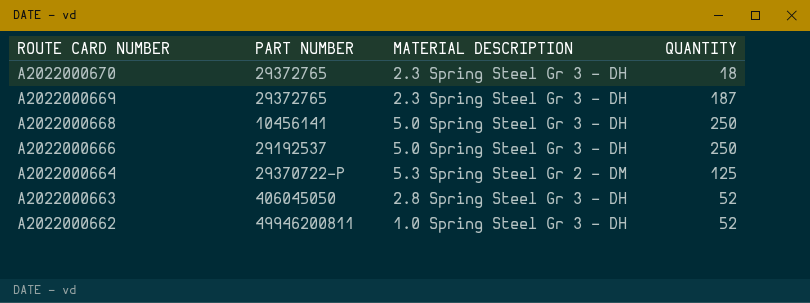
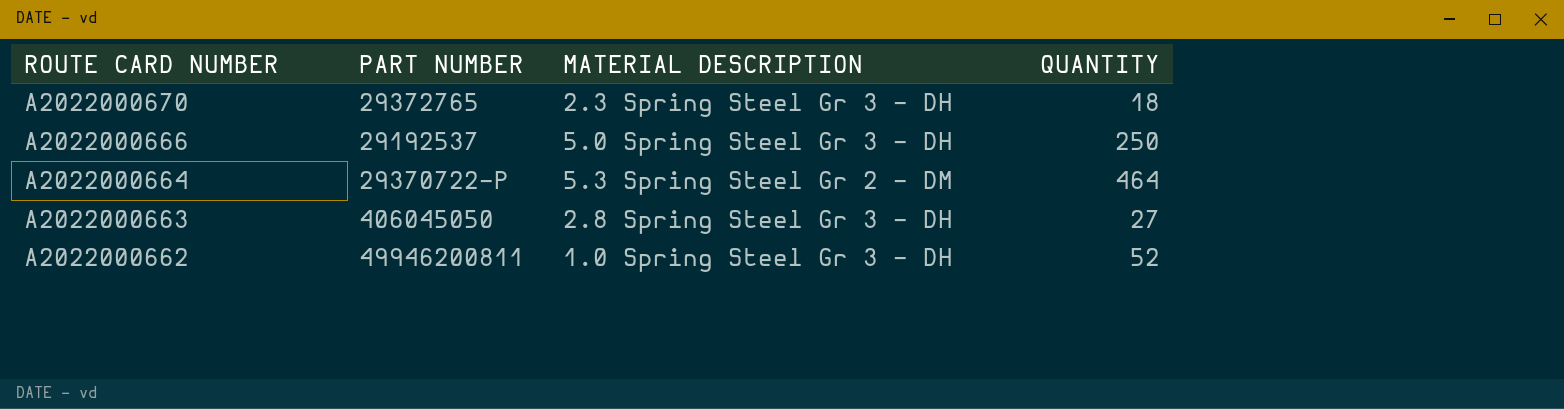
row A2022000669: 29372765 | 2.3 Spring Steel Gr 3 - DH | 187 -> none
row A2022000668: 10456141 | 5.0 Spring Steel Gr 3 - DH | 250 -> none
A2022000664 | QUANTITY: 125 -> 464
A2022000663 | QUANTITY: 52 -> 27

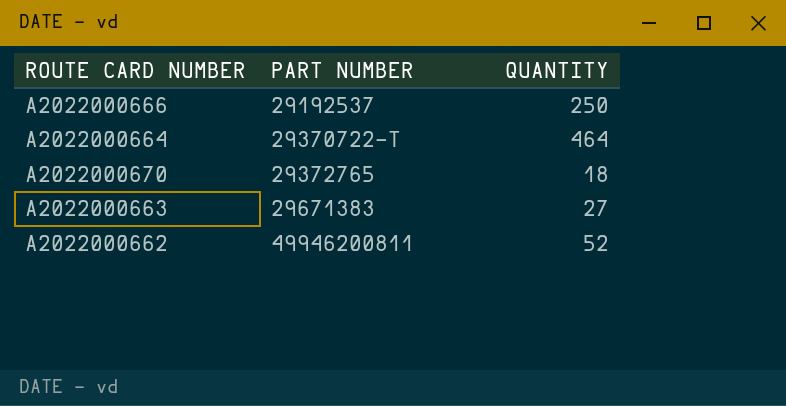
row order: ROUTE CARD NUMBER descending -> PART NUMBER ascending
column MATERIAL DESCRIPTION | position: 3 -> none
A2022000664 | PART NUMBER: 29370722-P -> 29370722-T
A2022000663 | PART NUMBER: 406045050 -> 29671383

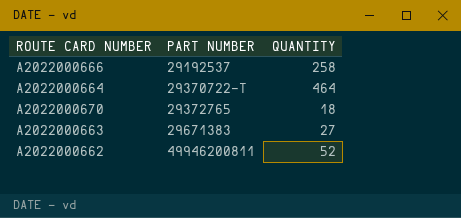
A2022000666 | QUANTITY: 250 -> 258

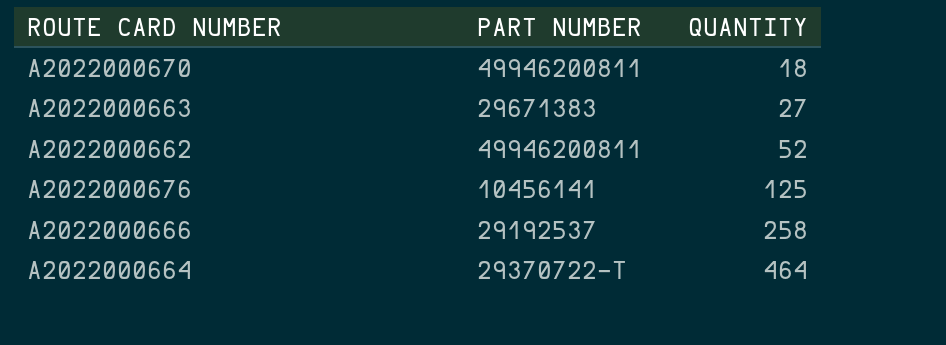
row order: PART NUMBER ascending -> QUANTITY ascending
A2022000670 | PART NUMBER: 29372765 -> 49946200811
row A2022000676: none -> 10456141 | 125

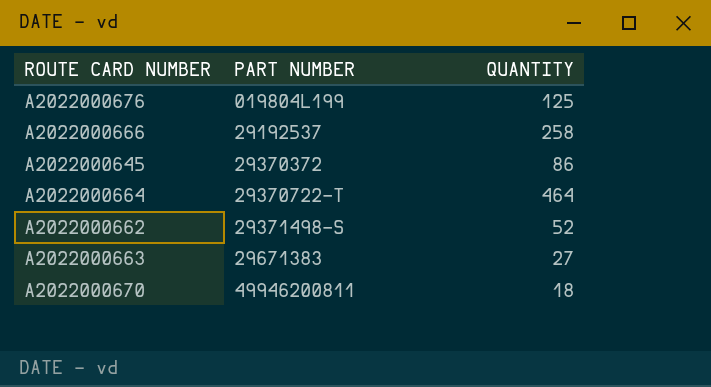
row order: QUANTITY ascending -> PART NUMBER ascending
A2022000676 | PART NUMBER: 10456141 -> 019804L199
row A2022000645: none -> 29370372 | 86
A2022000662 | PART NUMBER: 49946200811 -> 29371498-S

